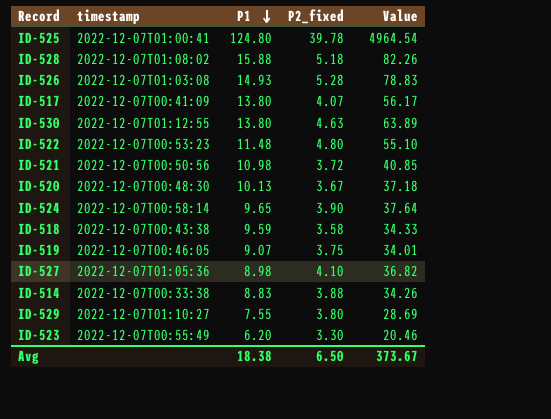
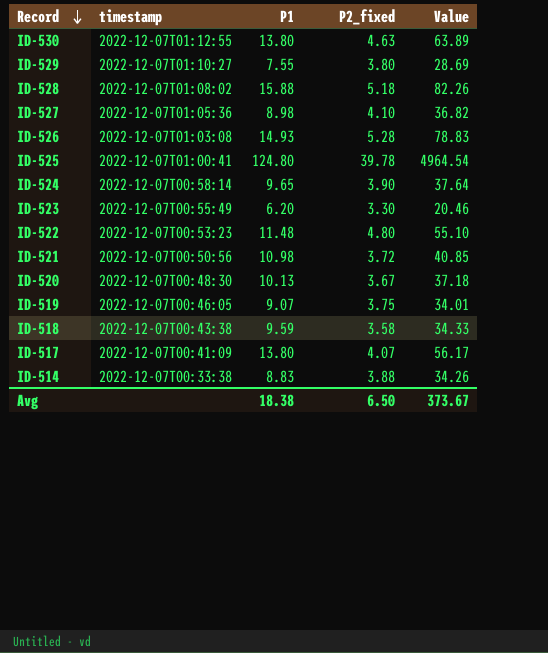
row order: P1 descending -> Record descending

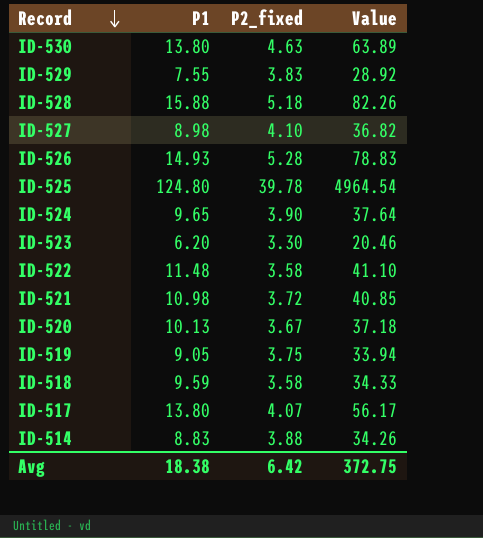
column timestamp | position: 2 -> none
ID-529 | P2_fixed: 3.80 -> 3.83
ID-529 | Value: 28.69 -> 28.92
ID-522 | P2_fixed: 4.80 -> 3.58
ID-522 | Value: 55.10 -> 41.10
ID-519 | P1: 9.07 -> 9.05
ID-519 | Value: 34.01 -> 33.94
Avg | P2_fixed: 6.50 -> 6.42
Avg | Value: 373.67 -> 372.75

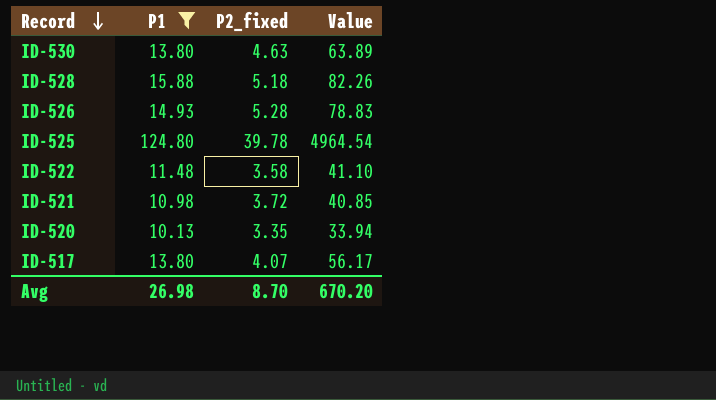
filter: none -> P1 >= 10.13
ID-520 | P2_fixed: 3.67 -> 3.35
ID-520 | Value: 37.18 -> 33.94
Avg | P1: 18.38 -> 26.98
Avg | P2_fixed: 6.42 -> 8.70
Avg | Value: 372.75 -> 670.20

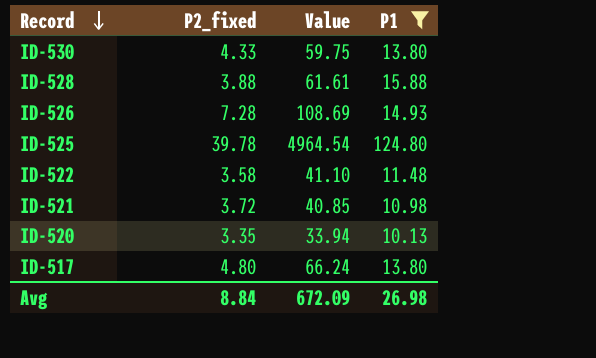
column P1 | position: 2 -> 4
ID-530 | P2_fixed: 4.63 -> 4.33
ID-530 | Value: 63.89 -> 59.75
ID-528 | P2_fixed: 5.18 -> 3.88
ID-528 | Value: 82.26 -> 61.61
ID-526 | P2_fixed: 5.28 -> 7.28
ID-526 | Value: 78.83 -> 108.69
ID-517 | P2_fixed: 4.07 -> 4.80
ID-517 | Value: 56.17 -> 66.24
Avg | P2_fixed: 8.70 -> 8.84
Avg | Value: 670.20 -> 672.09

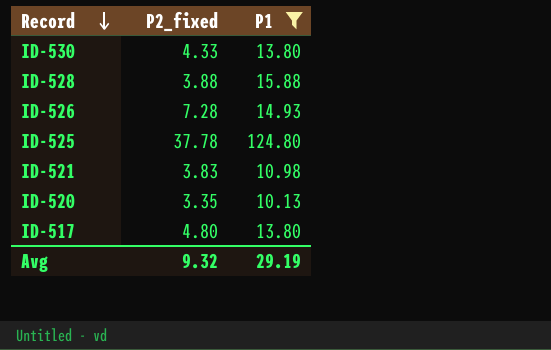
column Value | formula: [P2_fixed] * [P1] -> none
row ID-522: 3.58 | 41.10 | 11.48 -> none
ID-525 | P2_fixed: 39.78 -> 37.78
ID-521 | P2_fixed: 3.72 -> 3.83
Avg | P2_fixed: 8.84 -> 9.32
Avg | P1: 26.98 -> 29.19

